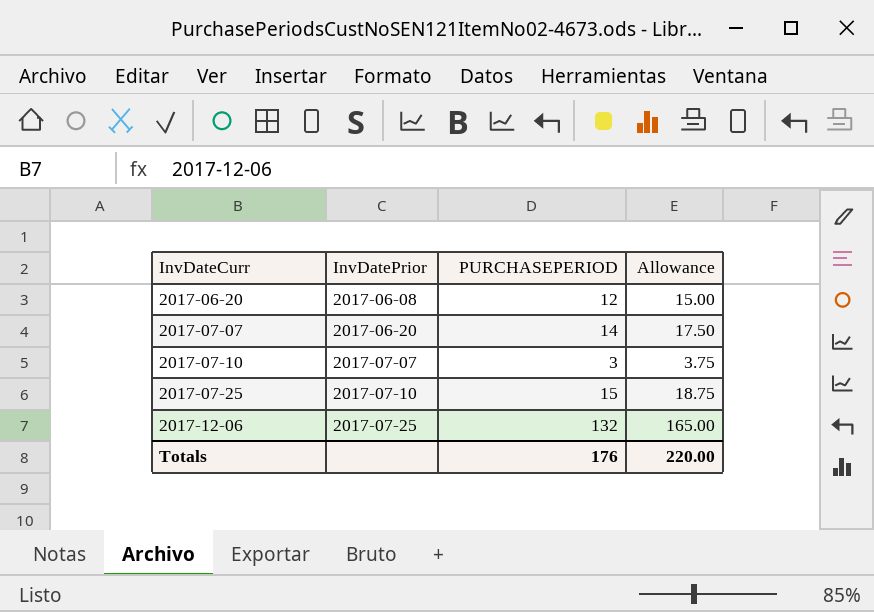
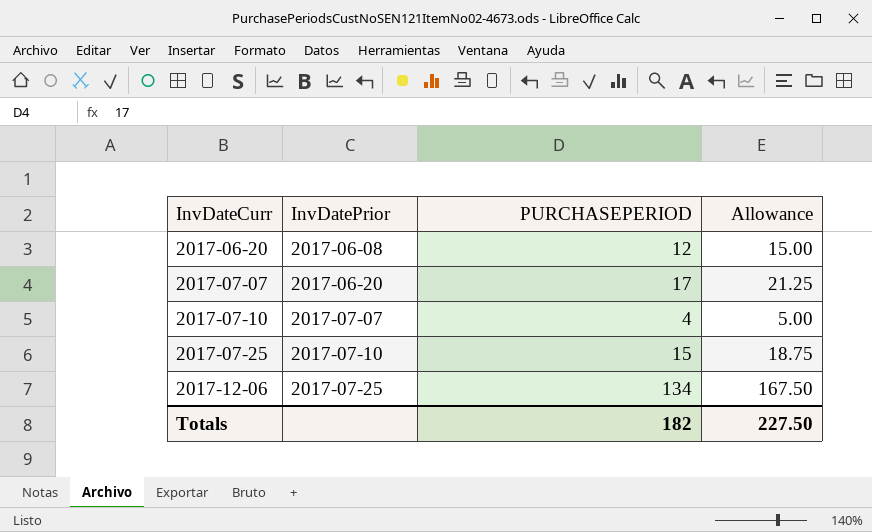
2017-07-07 | PURCHASEPERIOD: 14 -> 17
2017-07-07 | Allowance: 17.50 -> 21.25
2017-07-10 | PURCHASEPERIOD: 3 -> 4
2017-07-10 | Allowance: 3.75 -> 5.00
2017-12-06 | PURCHASEPERIOD: 132 -> 134
2017-12-06 | Allowance: 165.00 -> 167.50
Totals | PURCHASEPERIOD: 176 -> 182
Totals | Allowance: 220.00 -> 227.50

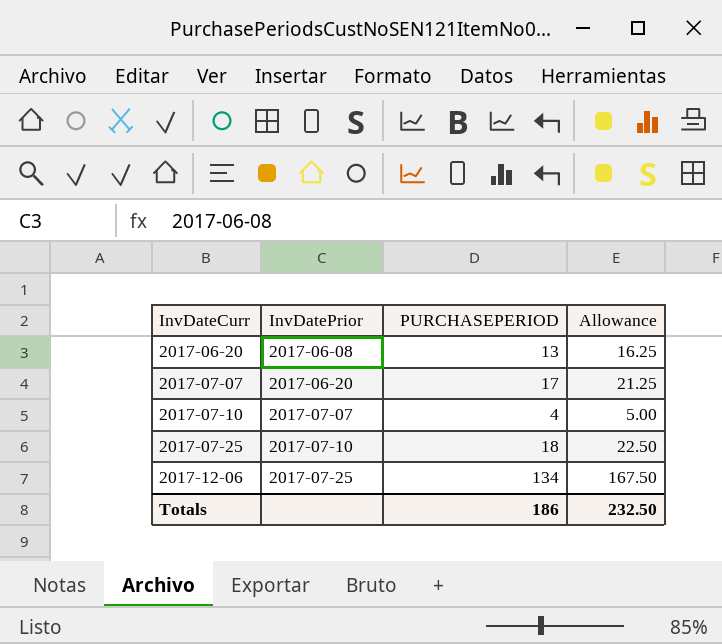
2017-06-20 | PURCHASEPERIOD: 12 -> 13
2017-06-20 | Allowance: 15.00 -> 16.25
2017-07-25 | PURCHASEPERIOD: 15 -> 18
2017-07-25 | Allowance: 18.75 -> 22.50
Totals | PURCHASEPERIOD: 182 -> 186
Totals | Allowance: 227.50 -> 232.50

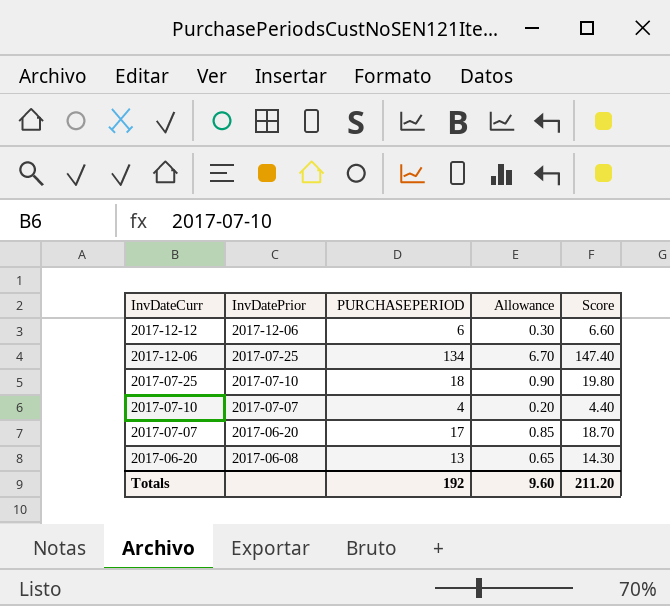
row order: InvDateCurr ascending -> InvDateCurr descending
column Allowance | formula: [PURCHASEPERIOD] * 1.25 -> [PURCHASEPERIOD] * 0.05
column Score | formula: none -> [PURCHASEPERIOD] * 1.1
row 2017-12-12: none -> 2017-12-06 | 6 | 0.30 | 6.60
Totals | PURCHASEPERIOD: 186 -> 192
Totals | Allowance: 232.50 -> 9.60

